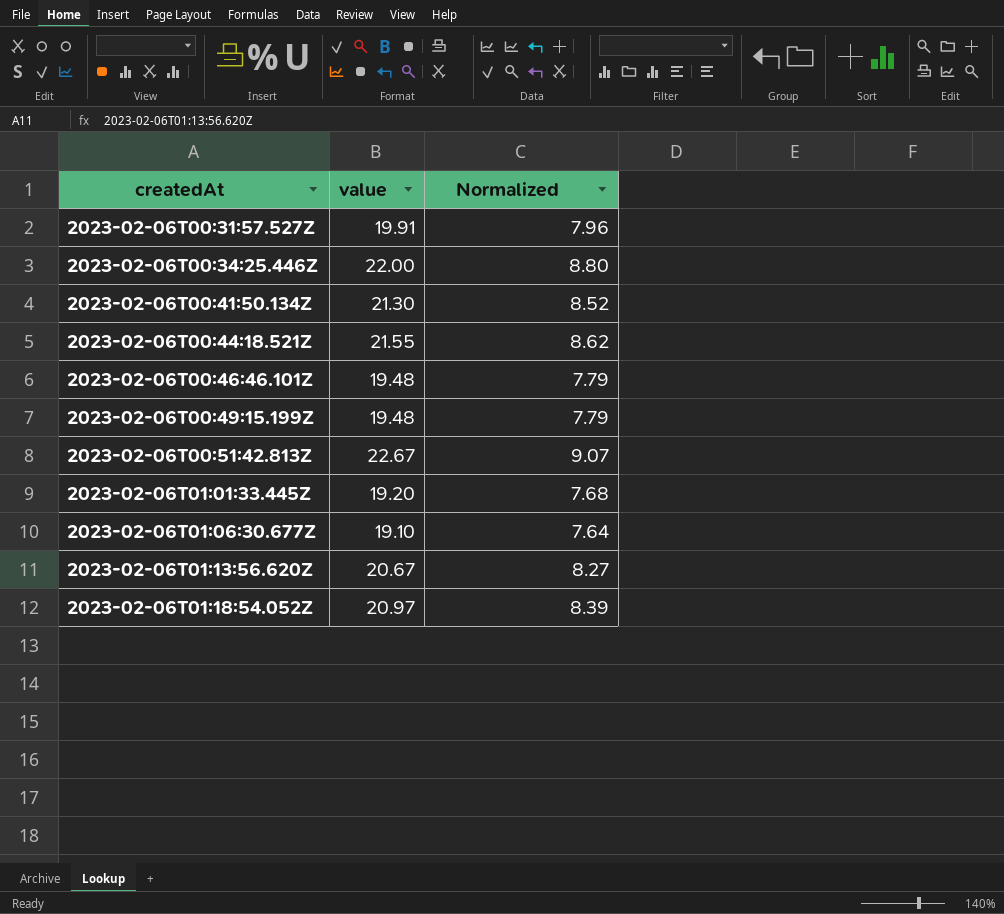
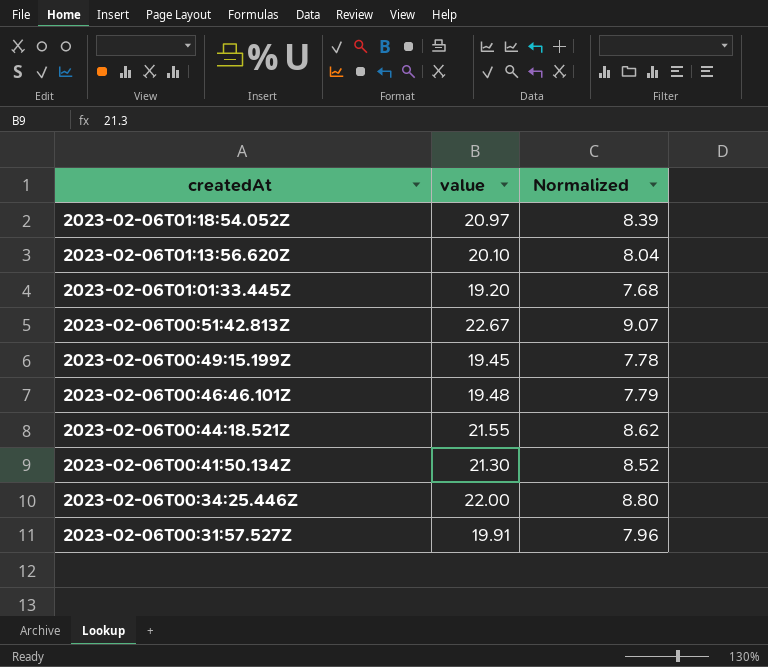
row order: createdAt ascending -> createdAt descending
row 2023-02-06T01:06:30.677Z: 19.10 | 7.64 -> none
2023-02-06T01:13:56.620Z | value: 20.67 -> 20.10
2023-02-06T01:13:56.620Z | Normalized: 8.27 -> 8.04
2023-02-06T00:49:15.199Z | value: 19.48 -> 19.45
2023-02-06T00:49:15.199Z | Normalized: 7.79 -> 7.78

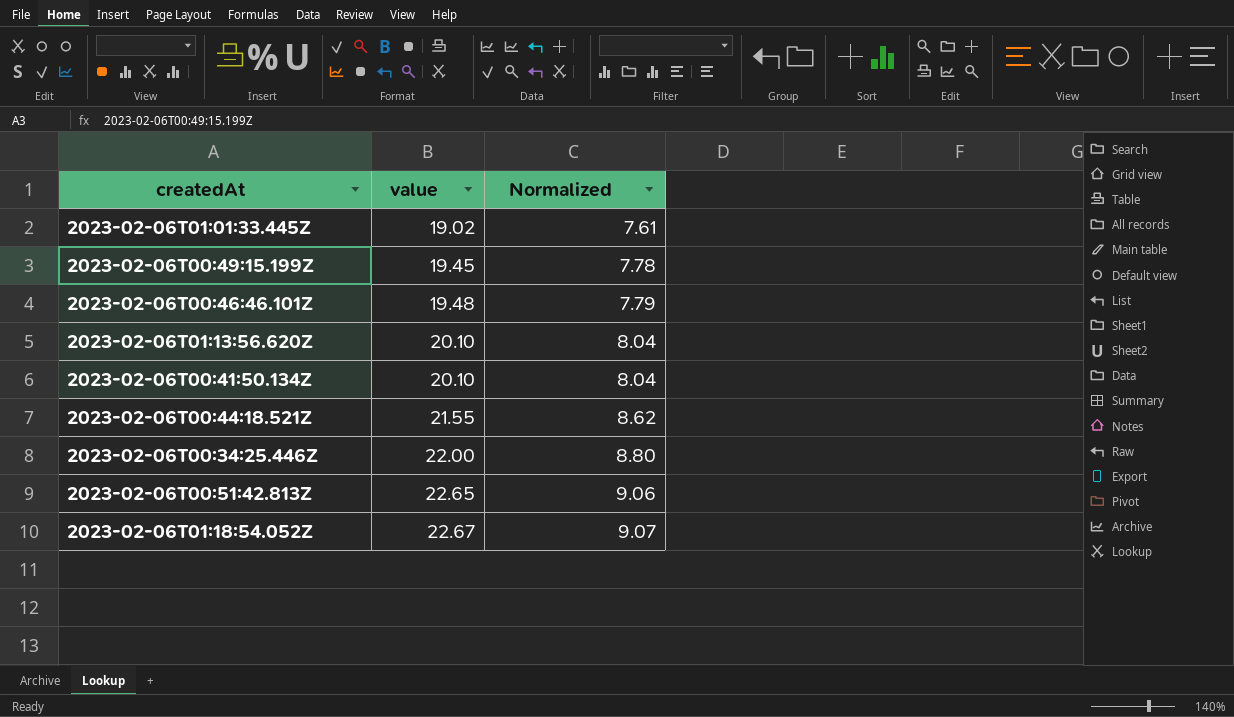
row order: createdAt descending -> value ascending
row 2023-02-06T00:31:57.527Z: 19.91 | 7.96 -> none
2023-02-06T01:01:33.445Z | value: 19.20 -> 19.02
2023-02-06T01:01:33.445Z | Normalized: 7.68 -> 7.61
2023-02-06T00:41:50.134Z | value: 21.30 -> 20.10
2023-02-06T00:41:50.134Z | Normalized: 8.52 -> 8.04
2023-02-06T00:51:42.813Z | value: 22.67 -> 22.65
2023-02-06T00:51:42.813Z | Normalized: 9.07 -> 9.06
2023-02-06T01:18:54.052Z | value: 20.97 -> 22.67
2023-02-06T01:18:54.052Z | Normalized: 8.39 -> 9.07

